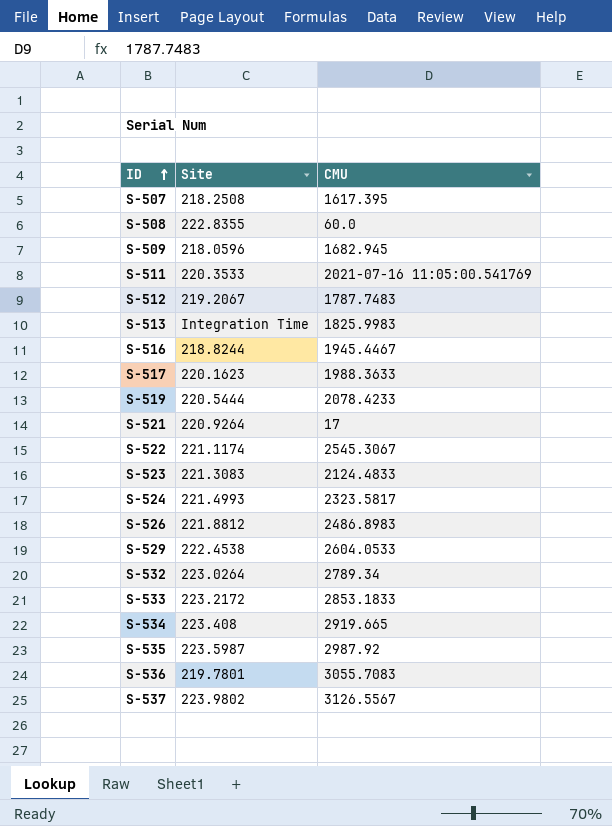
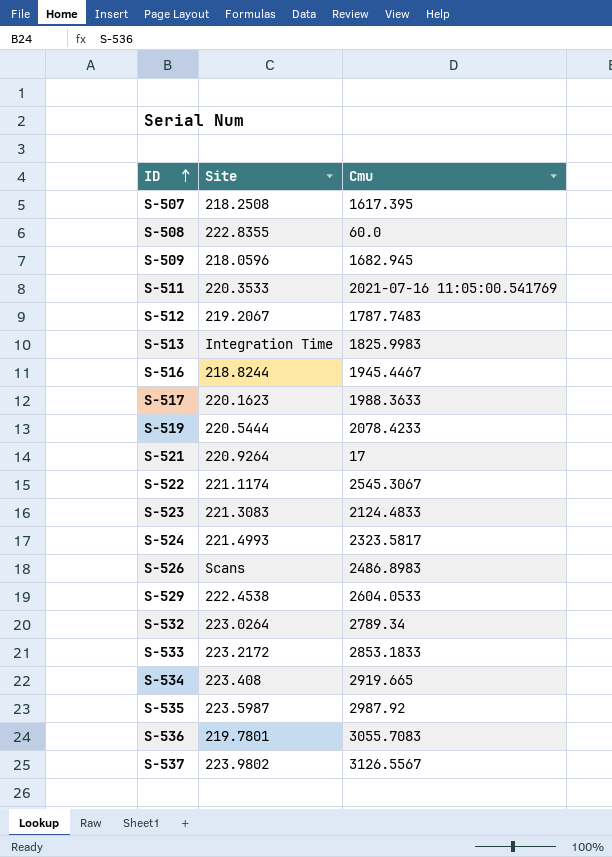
column name: CMU -> Cmu
S-526 | Site: 221.8812 -> Scans

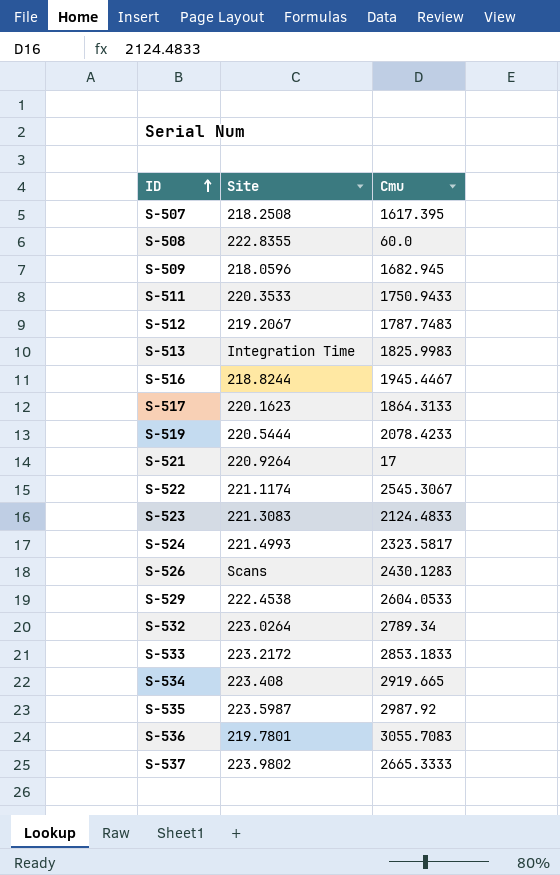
S-511 | Cmu: 2021-07-16 11:05:00.541769 -> 1750.9433
S-517 | Cmu: 1988.3633 -> 1864.3133
S-526 | Cmu: 2486.8983 -> 2430.1283
S-537 | Cmu: 3126.5567 -> 2665.3333

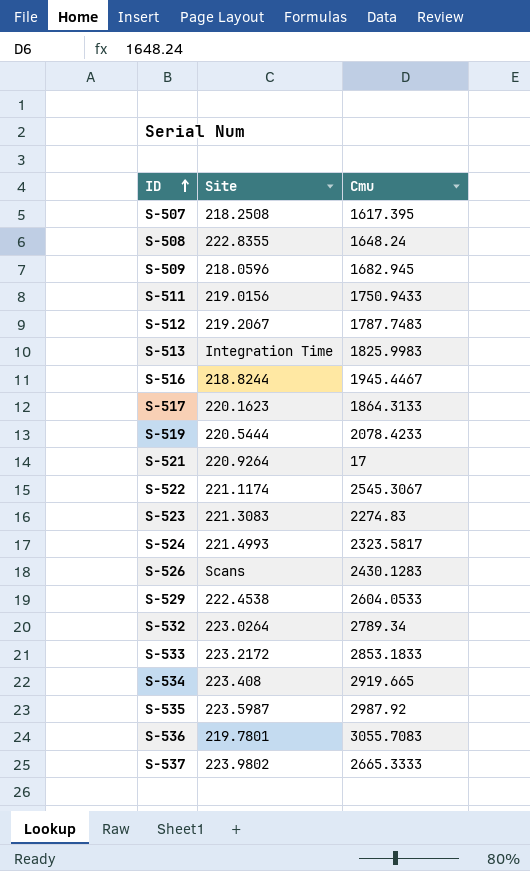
S-508 | Cmu: 60.0 -> 1648.24
S-511 | Site: 220.3533 -> 219.0156
S-523 | Cmu: 2124.4833 -> 2274.83

